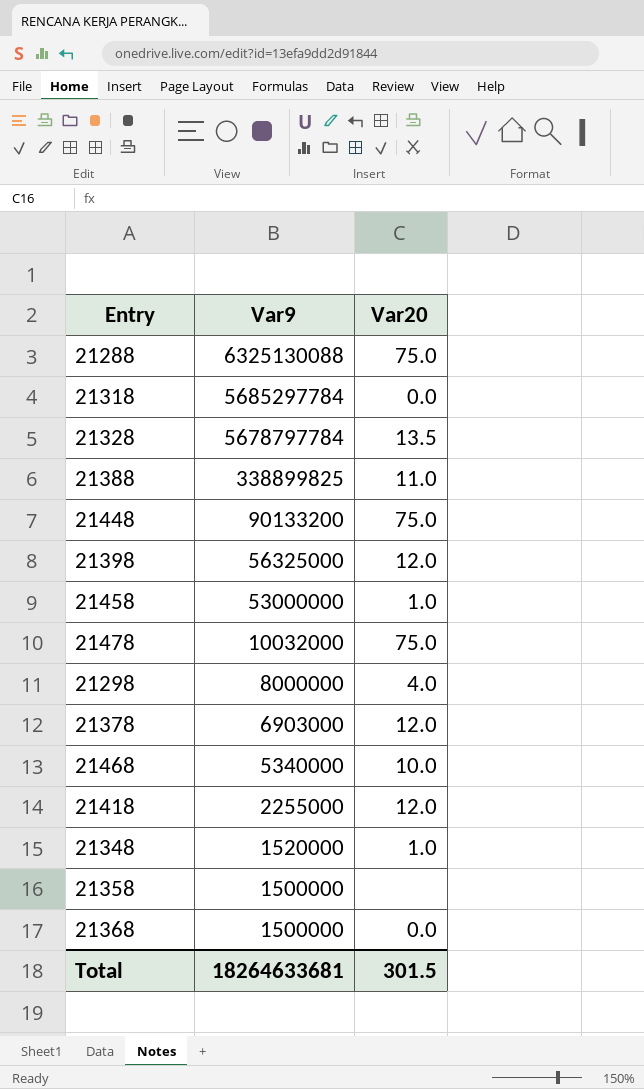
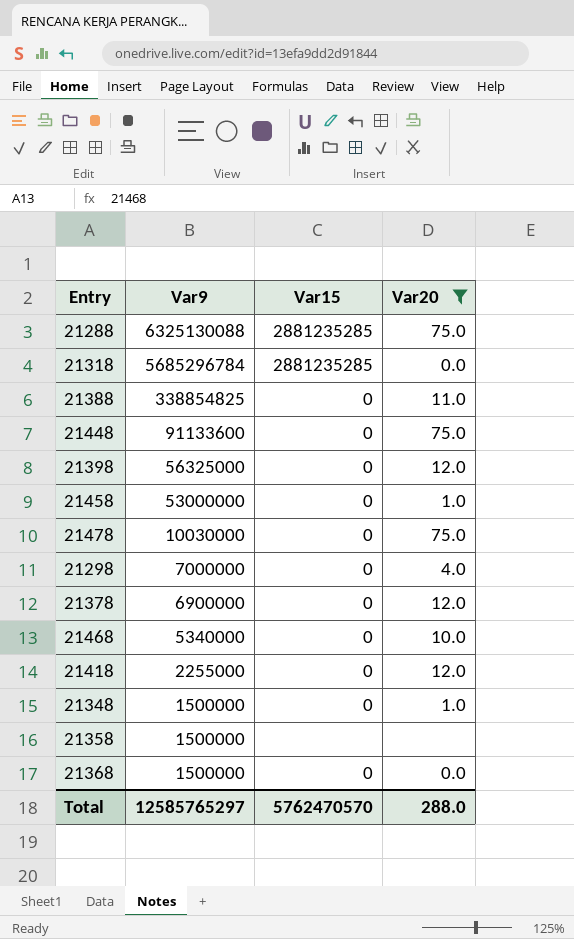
filter: none -> Var20 != 13.5
column Var15 | position: none -> 3
21318 | Var9: 5685297784 -> 5685296784
21388 | Var9: 338899825 -> 338854825
21448 | Var9: 90133200 -> 91133600
21478 | Var9: 10032000 -> 10030000
21298 | Var9: 8000000 -> 7000000
21378 | Var9: 6903000 -> 6900000
21348 | Var9: 1520000 -> 1500000
Total | Var9: 18264633681 -> 12585765297
Total | Var20: 301.5 -> 288.0

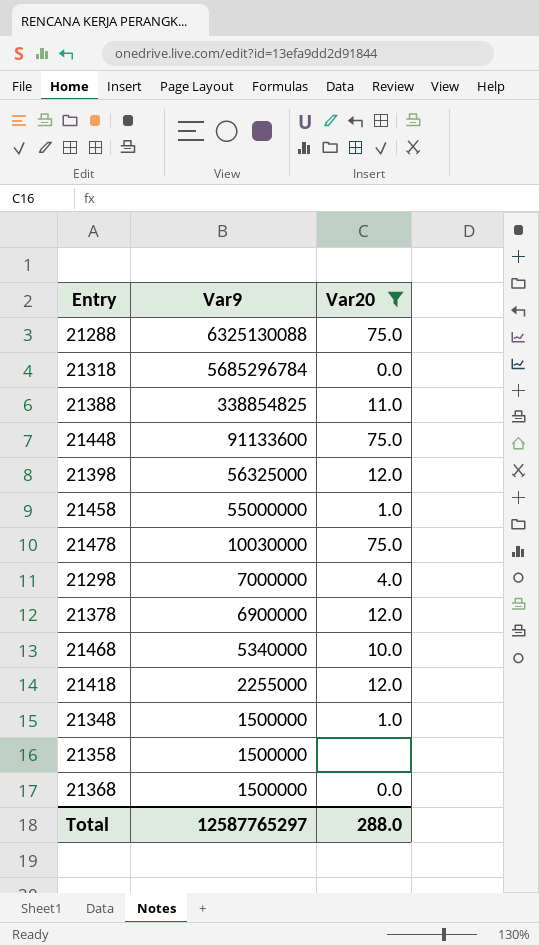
column Var15 | position: 3 -> none
21458 | Var9: 53000000 -> 55000000
Total | Var9: 12585765297 -> 12587765297

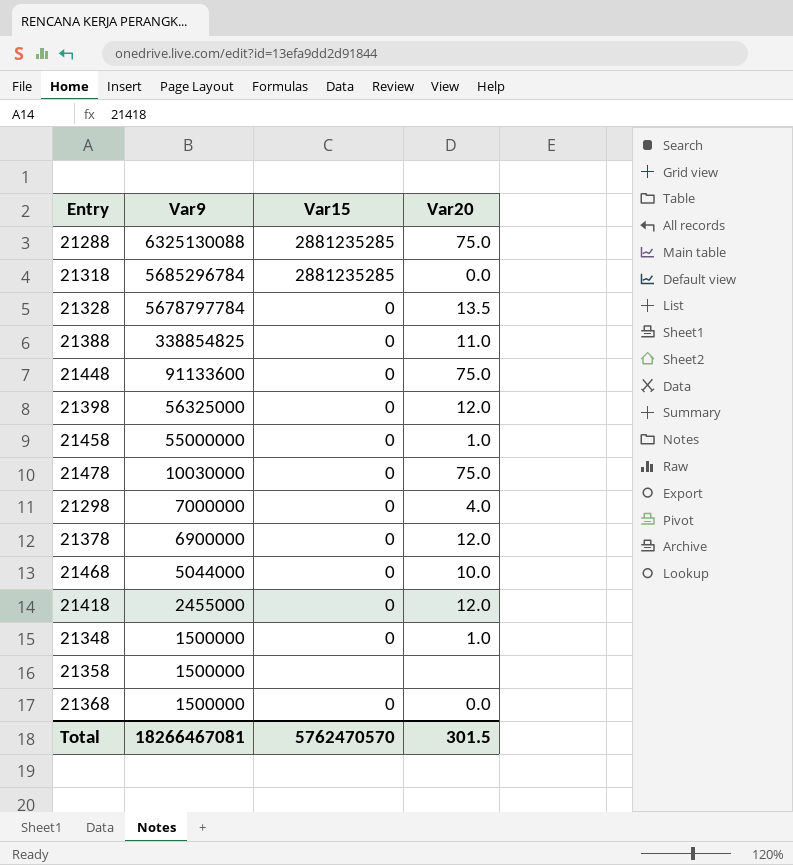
filter: Var20 != 13.5 -> none
column Var15 | position: none -> 3
21468 | Var9: 5340000 -> 5044000
21418 | Var9: 2255000 -> 2455000
Total | Var9: 12587765297 -> 18266467081
Total | Var20: 288.0 -> 301.5

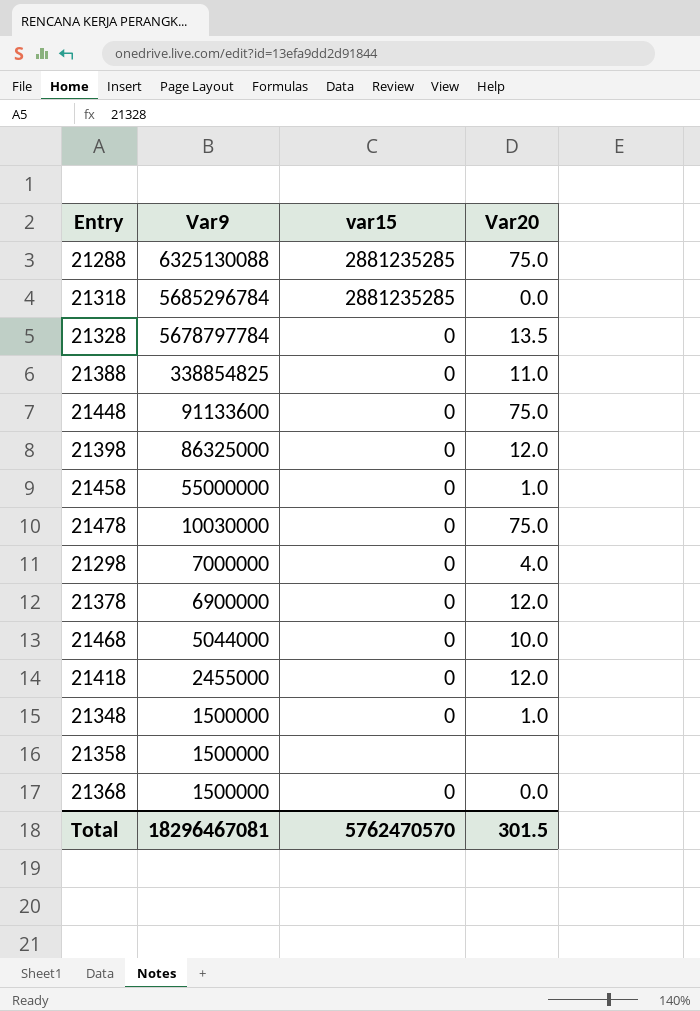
column name: Var15 -> var15
21398 | Var9: 56325000 -> 86325000
Total | Var9: 18266467081 -> 18296467081

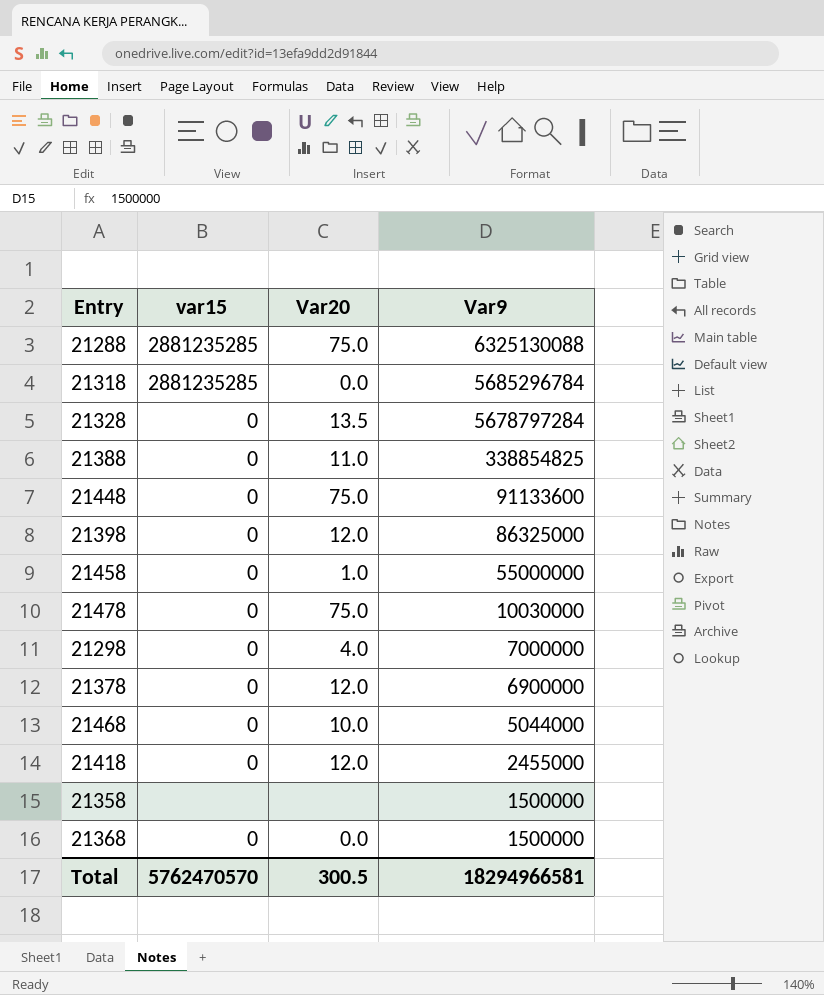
column Var9 | position: 2 -> 4
row 21348: 1500000 | 0 | 1.0 -> none
21328 | Var9: 5678797784 -> 5678797284
Total | Var20: 301.5 -> 300.5
Total | Var9: 18296467081 -> 18294966581

